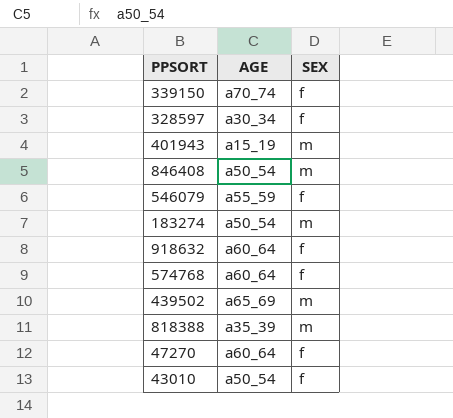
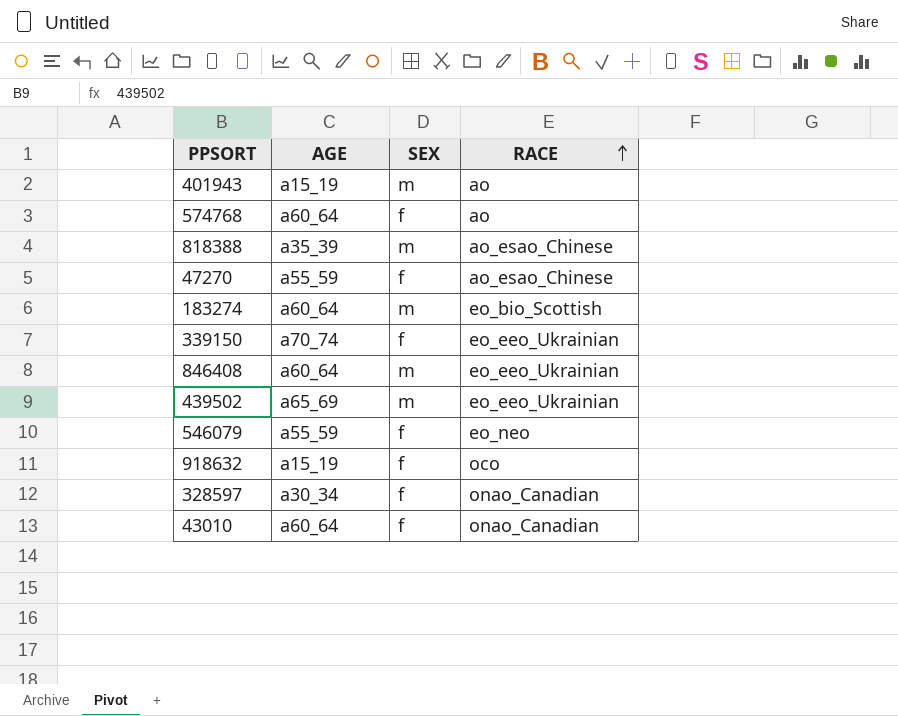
row order: none -> RACE ascending
column RACE | position: none -> 4
47270 | AGE: a60_64 -> a55_59
183274 | AGE: a50_54 -> a60_64
846408 | AGE: a50_54 -> a60_64
918632 | AGE: a60_64 -> a15_19
43010 | AGE: a50_54 -> a60_64

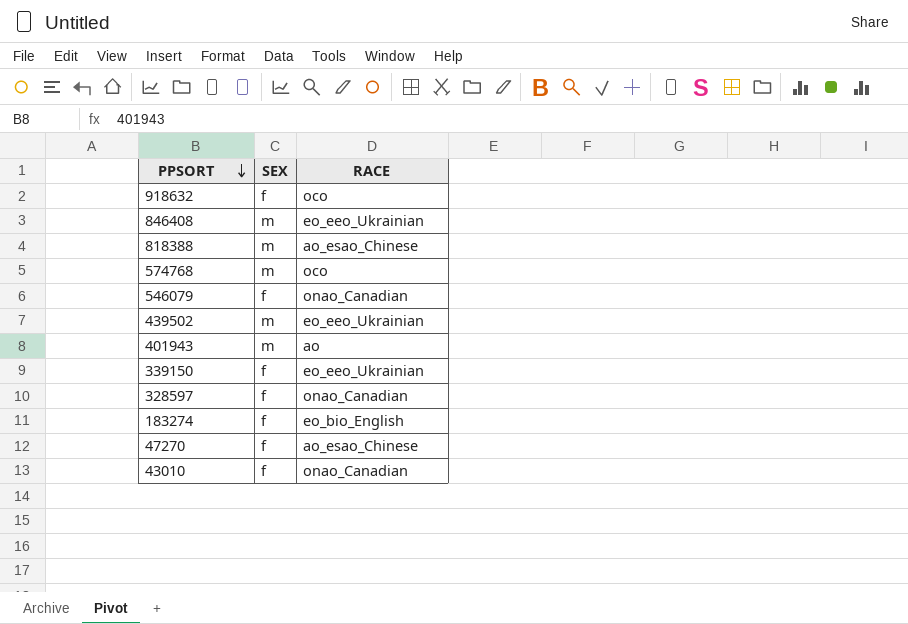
row order: RACE ascending -> PPSORT descending
column AGE | position: 2 -> none
574768 | SEX: f -> m
574768 | RACE: ao -> oco
546079 | RACE: eo_neo -> onao_Canadian
183274 | SEX: m -> f
183274 | RACE: eo_bio_Scottish -> eo_bio_English

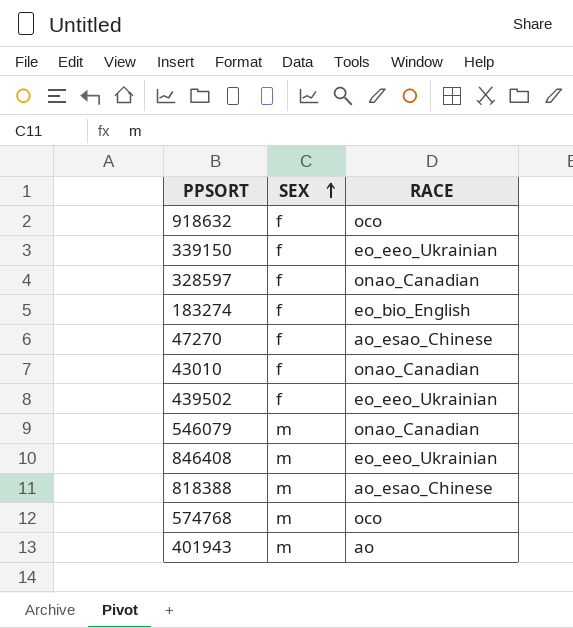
row order: PPSORT descending -> SEX ascending
439502 | SEX: m -> f
546079 | SEX: f -> m

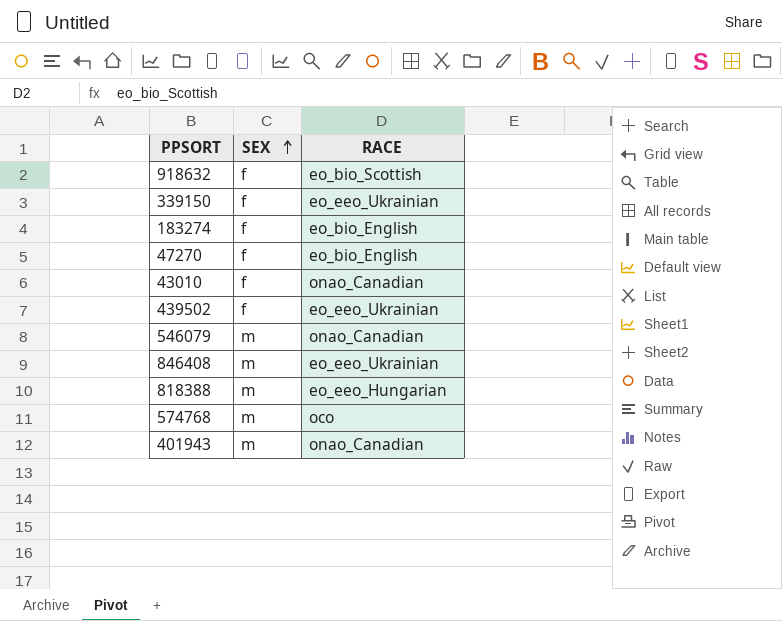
row 328597: f | onao_Canadian -> none
918632 | RACE: oco -> eo_bio_Scottish
47270 | RACE: ao_esao_Chinese -> eo_bio_English
818388 | RACE: ao_esao_Chinese -> eo_eeo_Hungarian
401943 | RACE: ao -> onao_Canadian

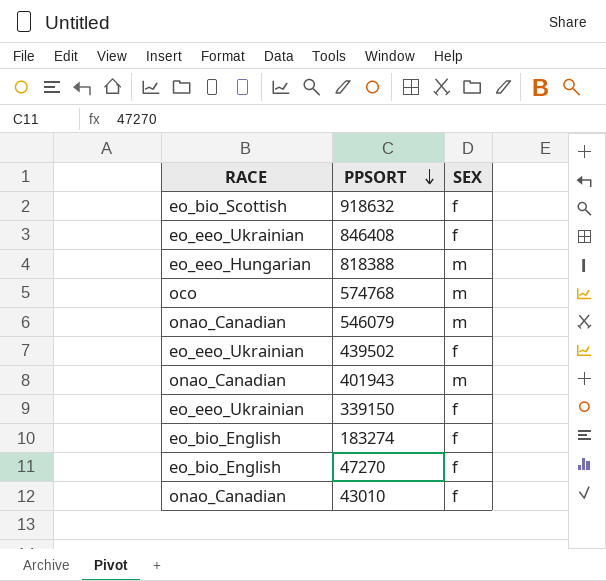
row order: SEX ascending -> PPSORT descending
column RACE | position: 3 -> 1
846408 | SEX: m -> f

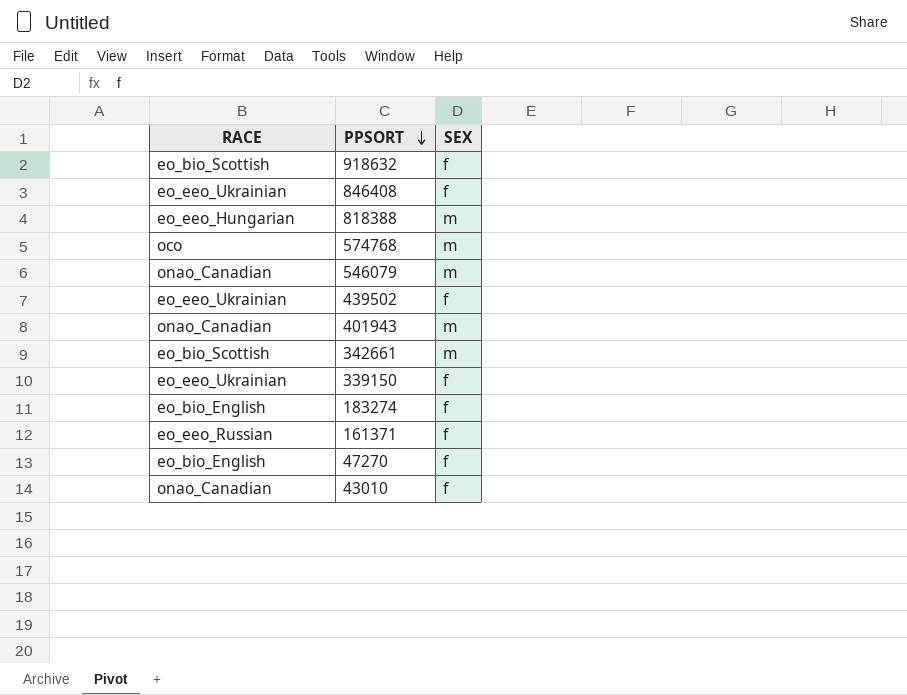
row 342661: none -> eo_bio_Scottish | m
row 161371: none -> eo_eeo_Russian | f

